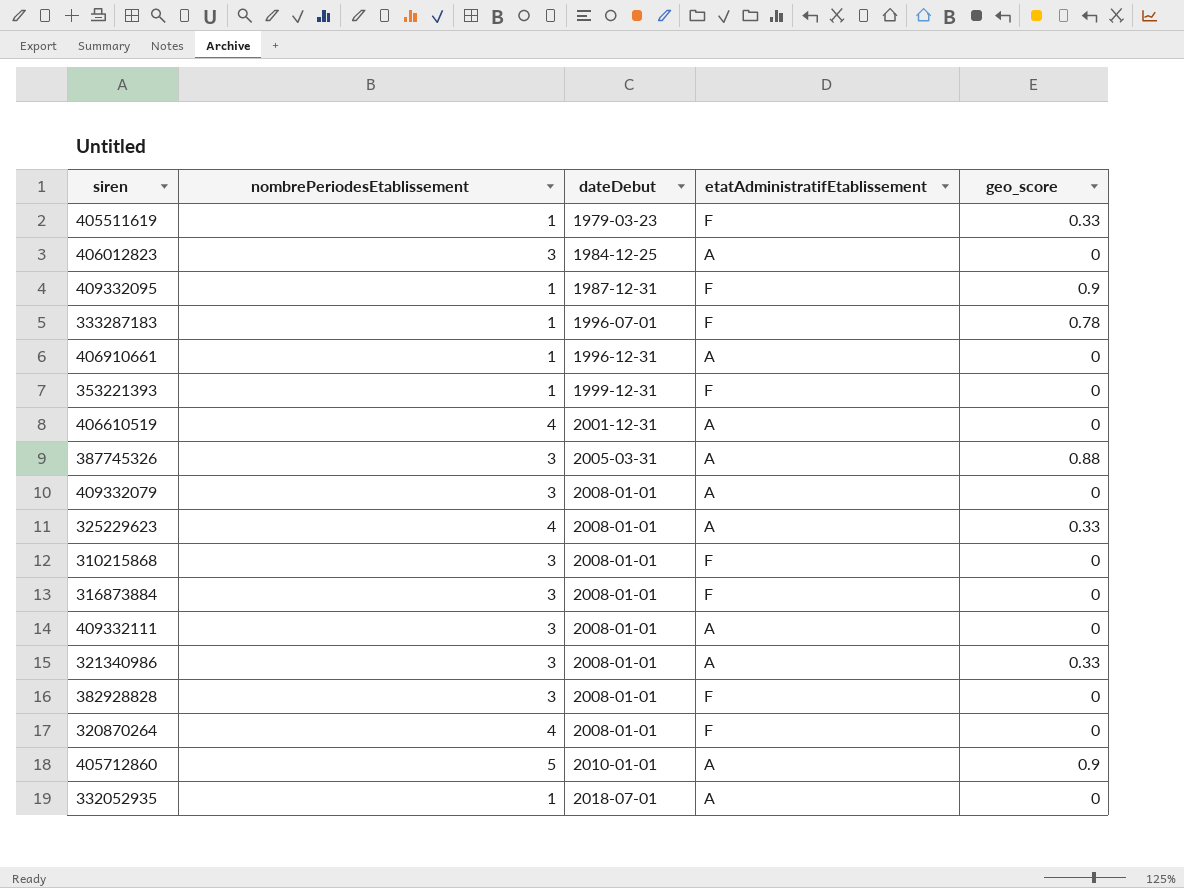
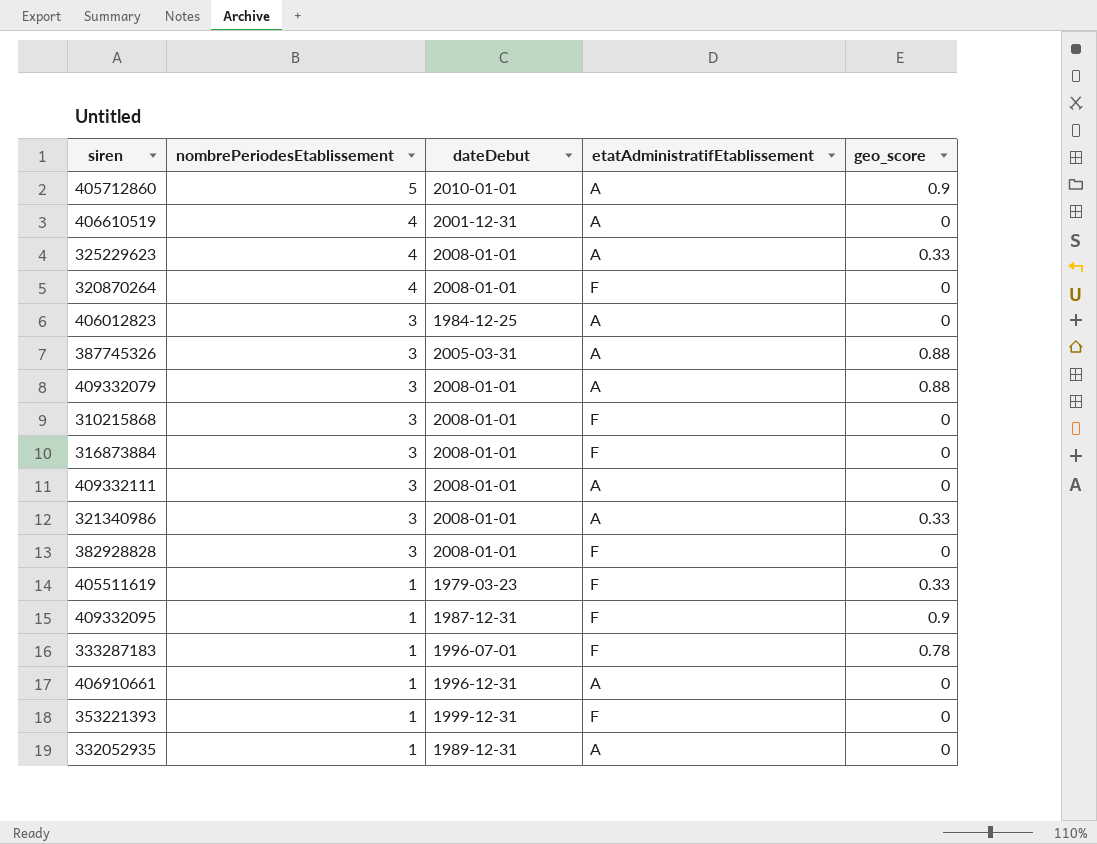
row order: dateDebut ascending -> nombrePeriodesEtablissement descending
409332079 | geo_score: 0 -> 0.88
332052935 | dateDebut: 2018-07-01 -> 1989-12-31

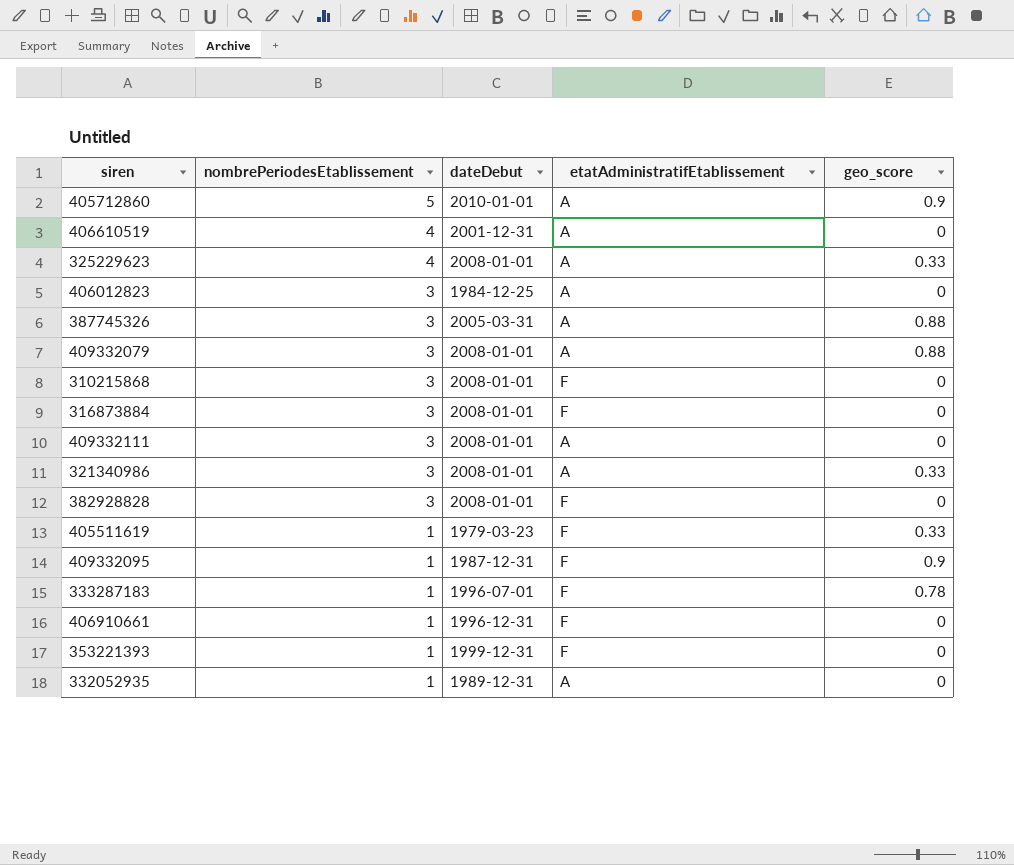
row 320870264: 4 | 2008-01-01 | F | 0 -> none
406910661 | etatAdministratifEtablissement: A -> F

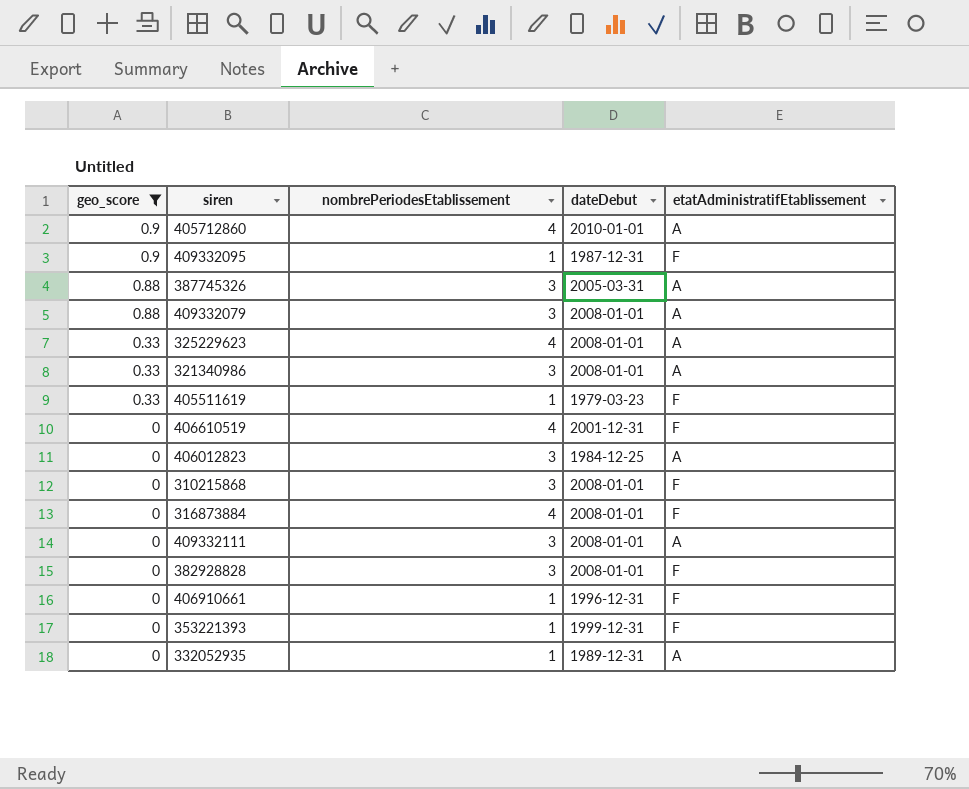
filter: none -> geo_score != 0.78
row order: nombrePeriodesEtablissement descending -> geo_score descending
column geo_score | position: 5 -> 1
405712860 | nombrePeriodesEtablissement: 5 -> 4
406610519 | etatAdministratifEtablissement: A -> F
316873884 | nombrePeriodesEtablissement: 3 -> 4

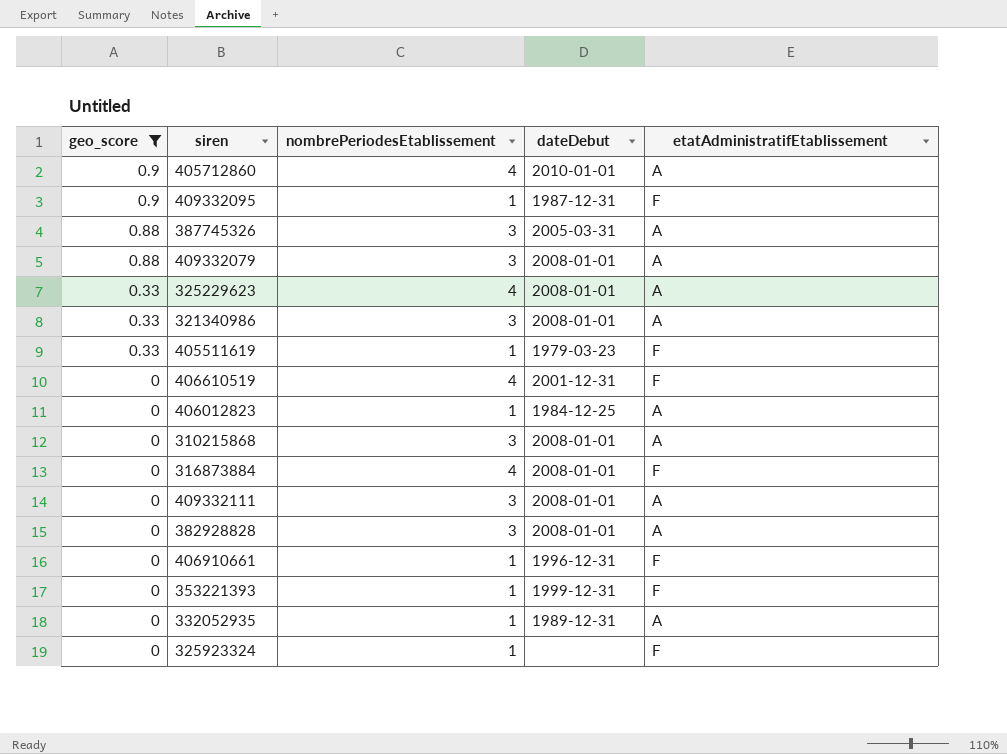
406012823 | nombrePeriodesEtablissement: 3 -> 1
310215868 | etatAdministratifEtablissement: F -> A
382928828 | etatAdministratifEtablissement: F -> A
row 325923324: none -> 0 | 1 | none | F

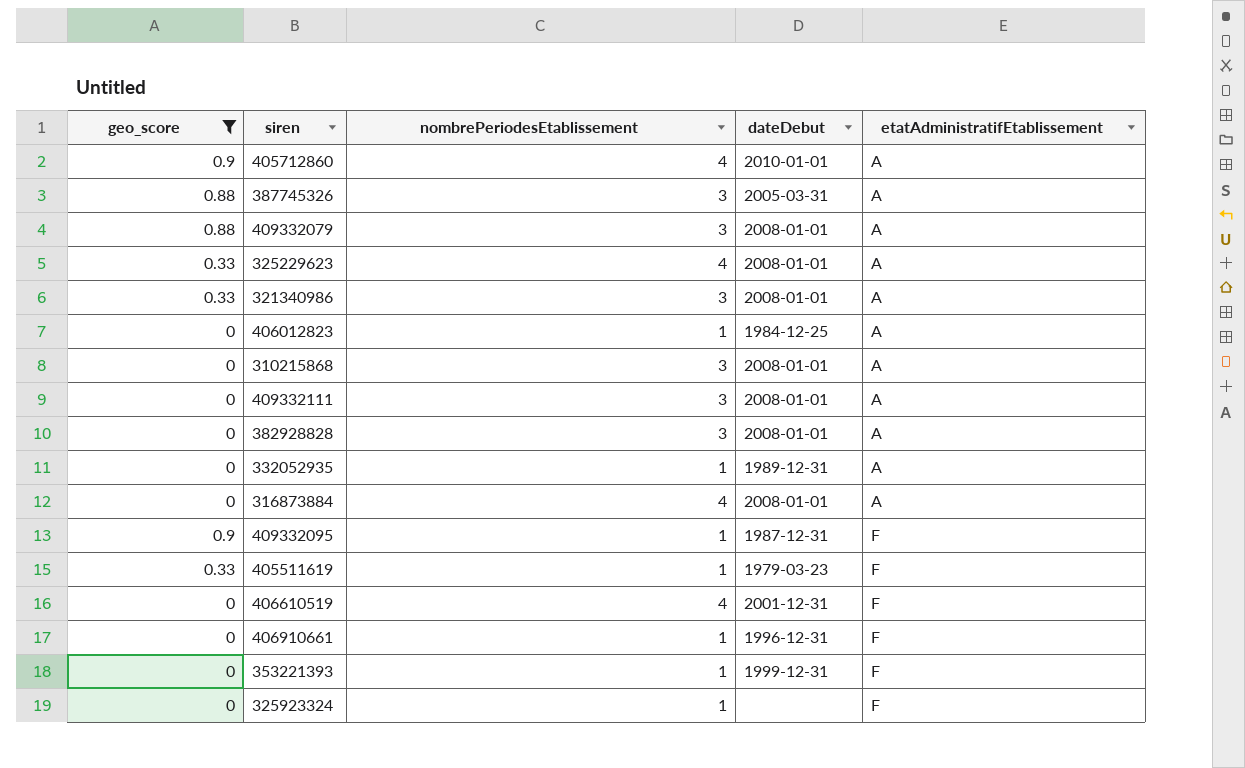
row order: geo_score descending -> etatAdministratifEtablissement ascending
316873884 | etatAdministratifEtablissement: F -> A

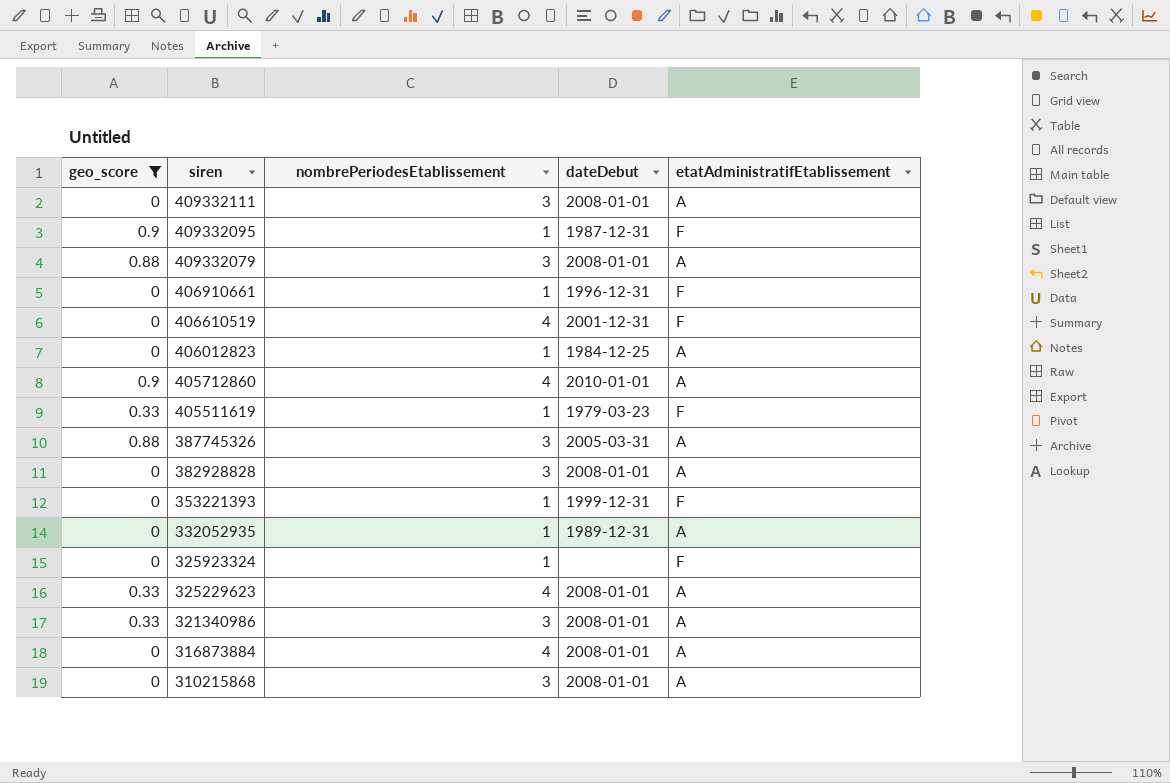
row order: etatAdministratifEtablissement ascending -> siren descending

